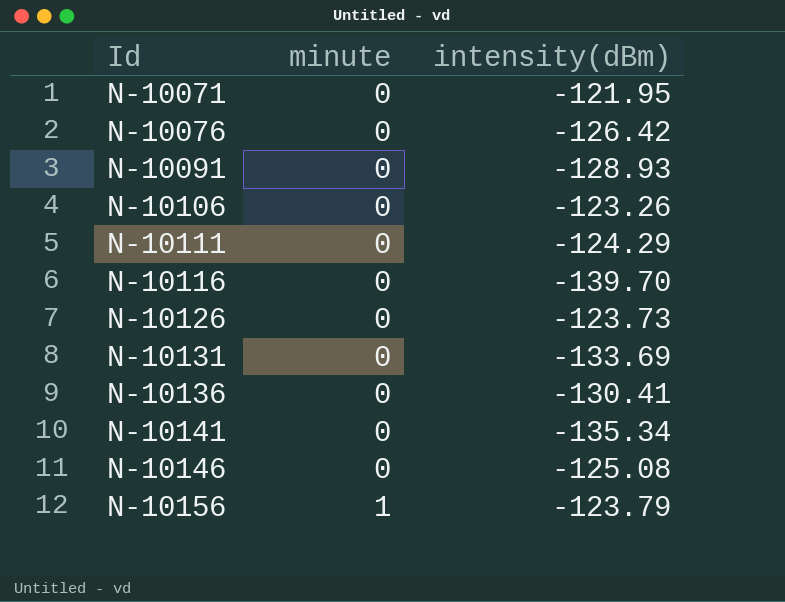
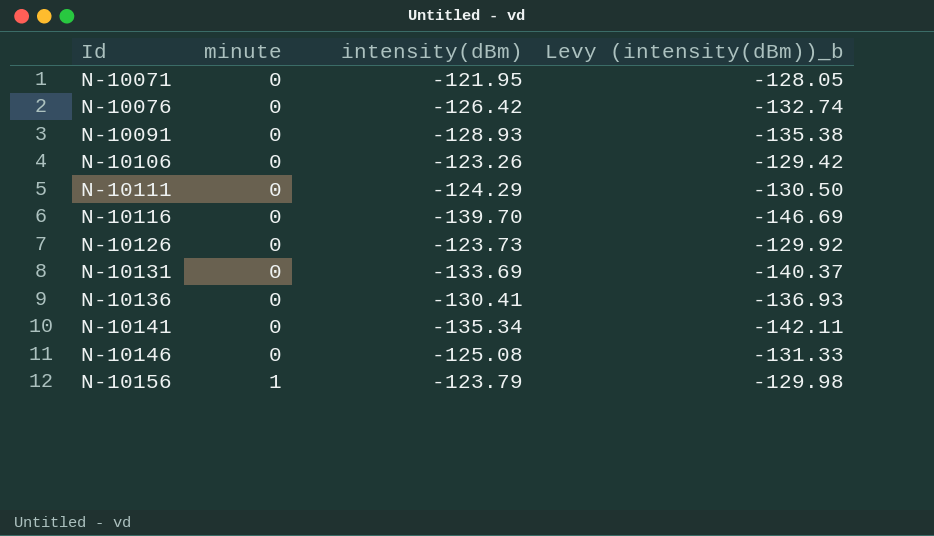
column Levy (intensity(dBm))_b | formula: none -> [intensity(dBm)] * 1.05

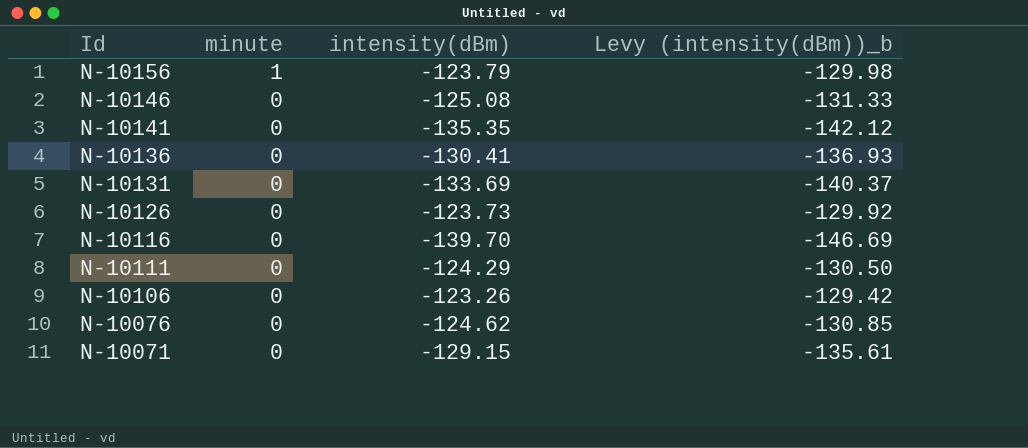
row order: Id ascending -> Id descending
row N-10091: 0 | -128.93 | -135.38 -> none
N-10141 | intensity(dBm): -135.34 -> -135.35
N-10141 | Levy (intensity(dBm))_b: -142.11 -> -142.12
N-10076 | intensity(dBm): -126.42 -> -124.62
N-10076 | Levy (intensity(dBm))_b: -132.74 -> -130.85
N-10071 | intensity(dBm): -121.95 -> -129.15
N-10071 | Levy (intensity(dBm))_b: -128.05 -> -135.61

